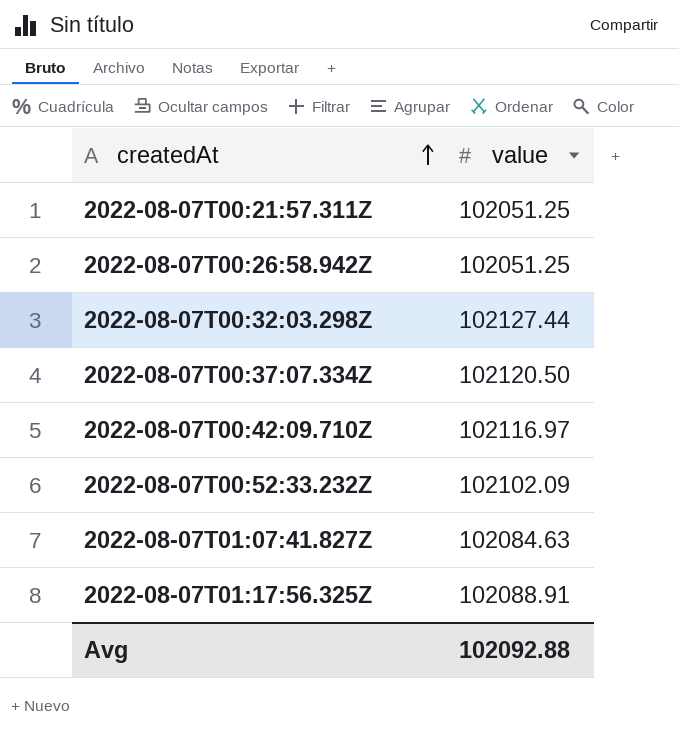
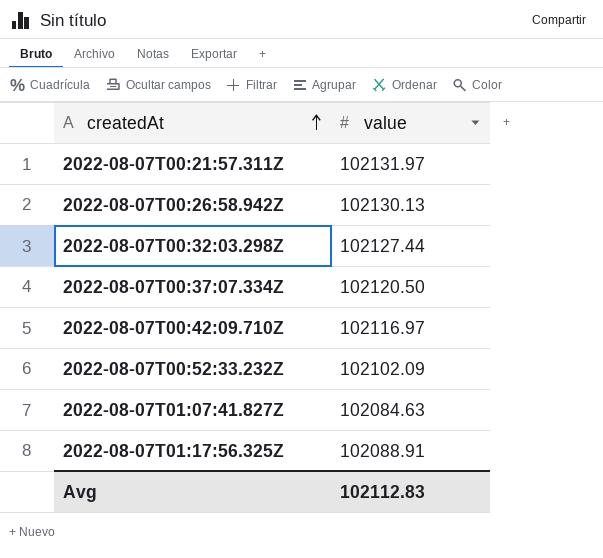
2022-08-07T00:21:57.311Z | value: 102051.25 -> 102131.97
2022-08-07T00:26:58.942Z | value: 102051.25 -> 102130.13
Avg | value: 102092.88 -> 102112.83

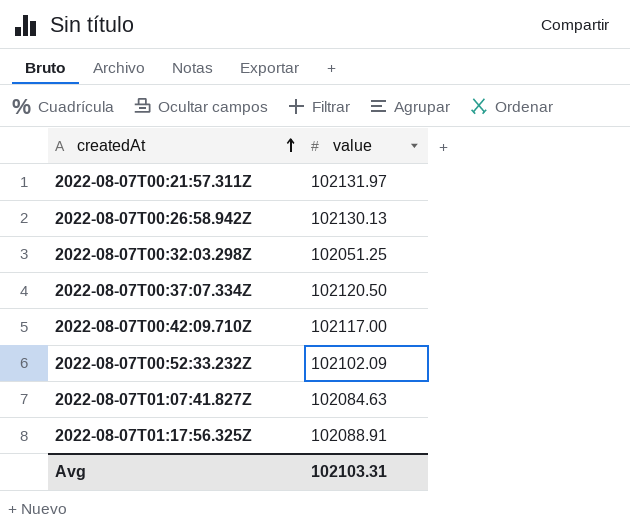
2022-08-07T00:32:03.298Z | value: 102127.44 -> 102051.25
2022-08-07T00:42:09.710Z | value: 102116.97 -> 102117.00
Avg | value: 102112.83 -> 102103.31

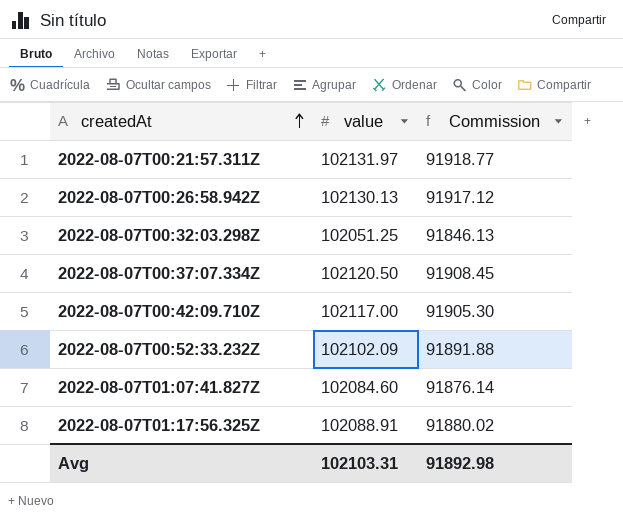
column Commission | formula: none -> [value] * 0.9
2022-08-07T01:07:41.827Z | value: 102084.63 -> 102084.60

